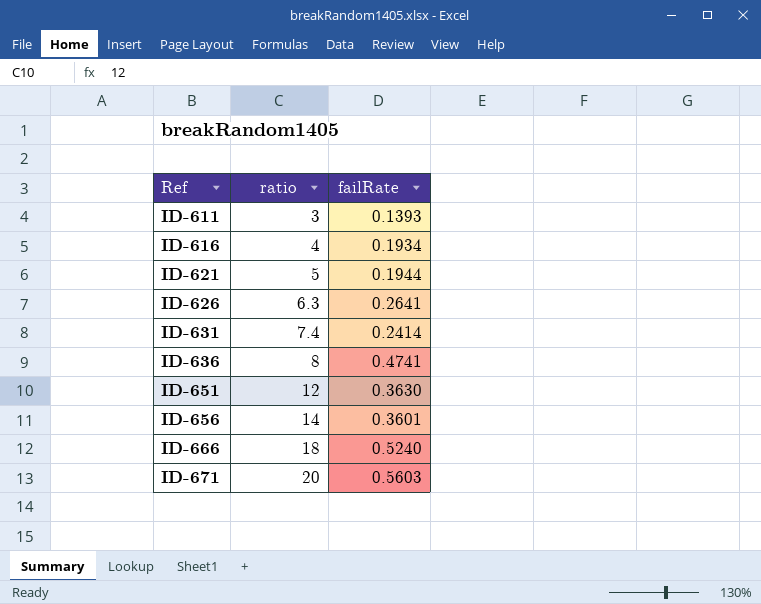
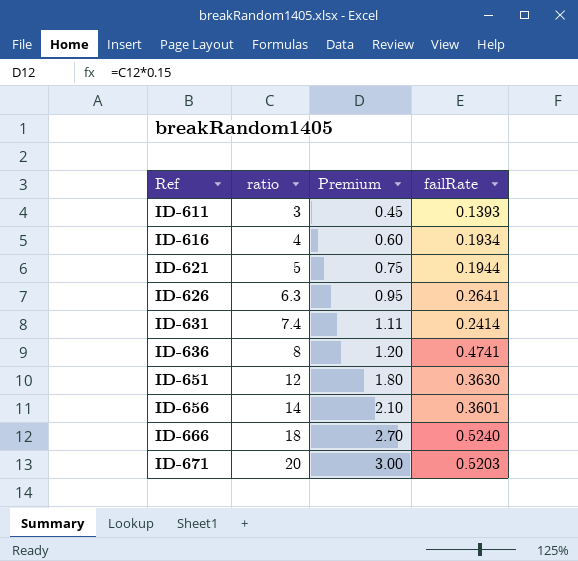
column Premium | formula: none -> [ratio] * 0.15
ID-671 | failRate: 0.5603 -> 0.5203

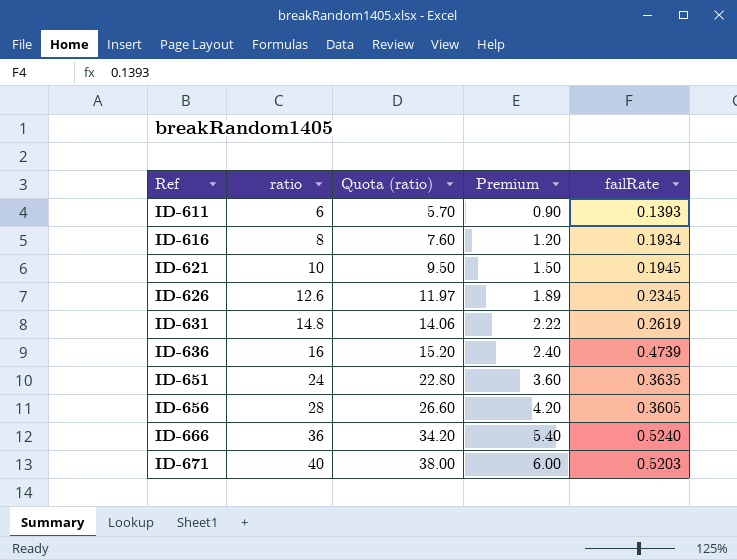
column Quota (ratio) | formula: none -> [ratio] * 0.95
ID-611 | ratio: 3 -> 6
ID-611 | Premium: 0.45 -> 0.90
ID-616 | ratio: 4 -> 8
ID-616 | Premium: 0.60 -> 1.20
ID-621 | ratio: 5 -> 10
ID-621 | Premium: 0.75 -> 1.50
ID-621 | failRate: 0.1944 -> 0.1945
ID-626 | ratio: 6.3 -> 12.6
ID-626 | Premium: 0.95 -> 1.89
ID-626 | failRate: 0.2641 -> 0.2345
ID-631 | ratio: 7.4 -> 14.8
ID-631 | Premium: 1.11 -> 2.22
ID-631 | failRate: 0.2414 -> 0.2619
ID-636 | ratio: 8 -> 16
ID-636 | Premium: 1.20 -> 2.40
ID-636 | failRate: 0.4741 -> 0.4739
ID-651 | ratio: 12 -> 24
ID-651 | Premium: 1.80 -> 3.60
ID-651 | failRate: 0.3630 -> 0.3635
ID-656 | ratio: 14 -> 28
ID-656 | Premium: 2.10 -> 4.20
ID-656 | failRate: 0.3601 -> 0.3605
ID-666 | ratio: 18 -> 36
ID-666 | Premium: 2.70 -> 5.40
ID-671 | ratio: 20 -> 40
ID-671 | Premium: 3.00 -> 6.00

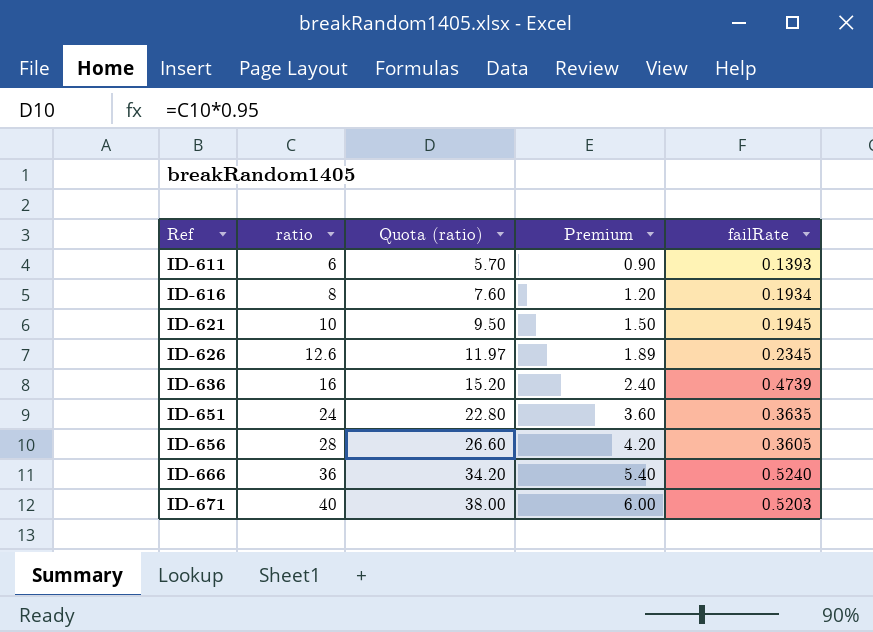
row ID-631: 14.8 | 14.06 | 2.22 | 0.2619 -> none

